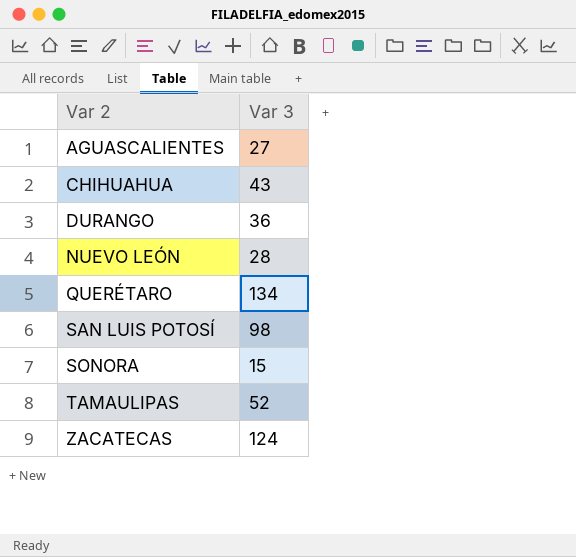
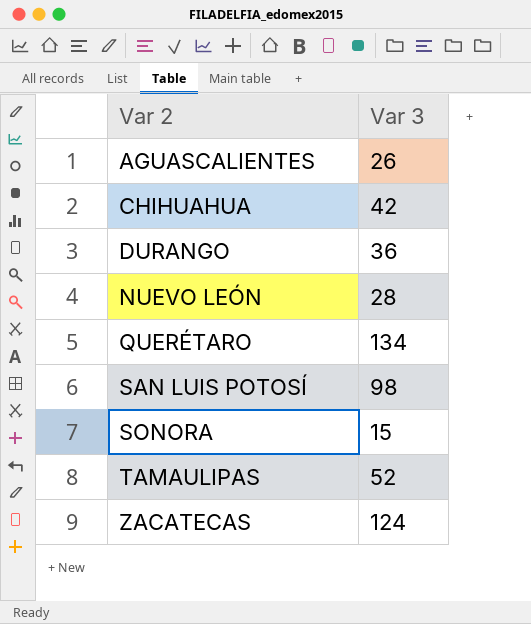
AGUASCALIENTES | Var 3: 27 -> 26
CHIHUAHUA | Var 3: 43 -> 42

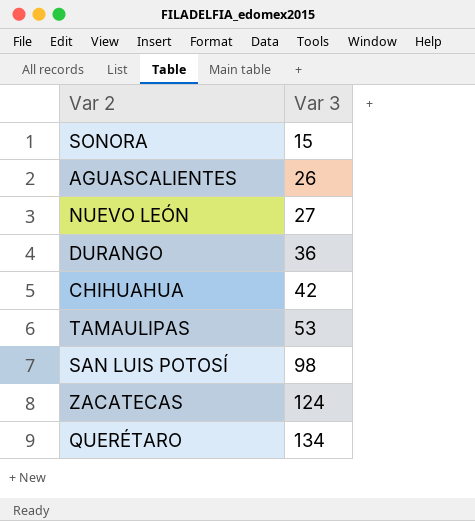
row order: Var 2 ascending -> Var 3 ascending
NUEVO LEÓN | Var 3: 28 -> 27
TAMAULIPAS | Var 3: 52 -> 53

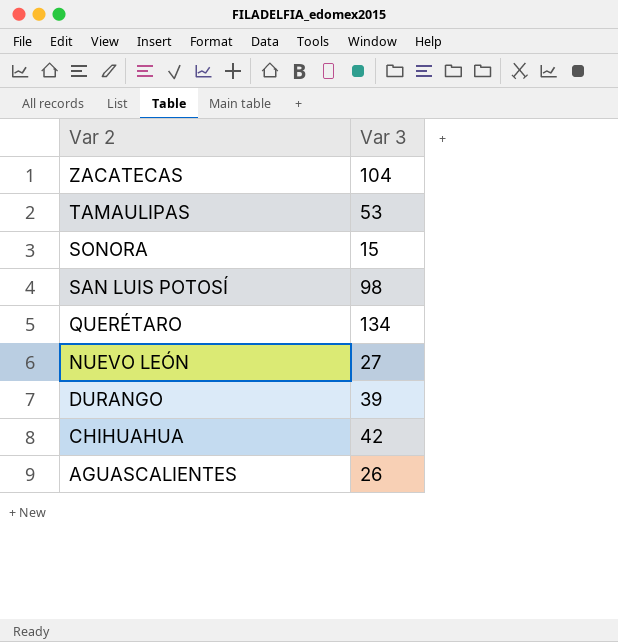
row order: Var 3 ascending -> Var 2 descending
ZACATECAS | Var 3: 124 -> 104
DURANGO | Var 3: 36 -> 39

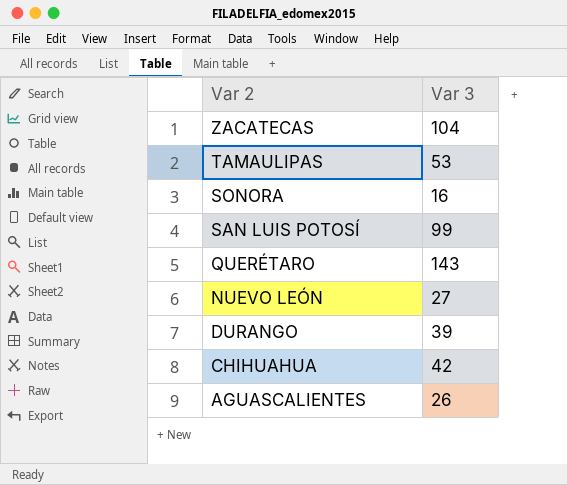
SONORA | Var 3: 15 -> 16
SAN LUIS POTOSÍ | Var 3: 98 -> 99
QUERÉTARO | Var 3: 134 -> 143

